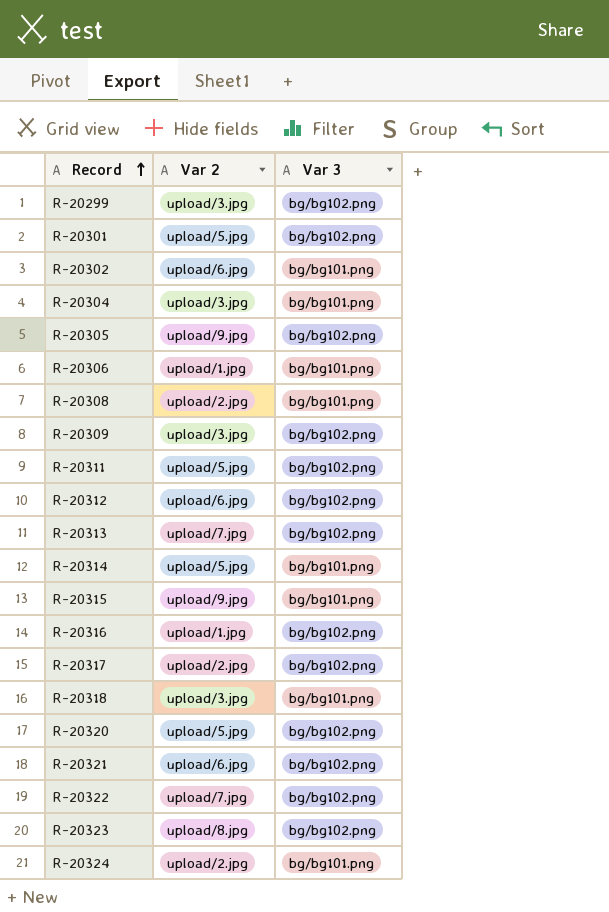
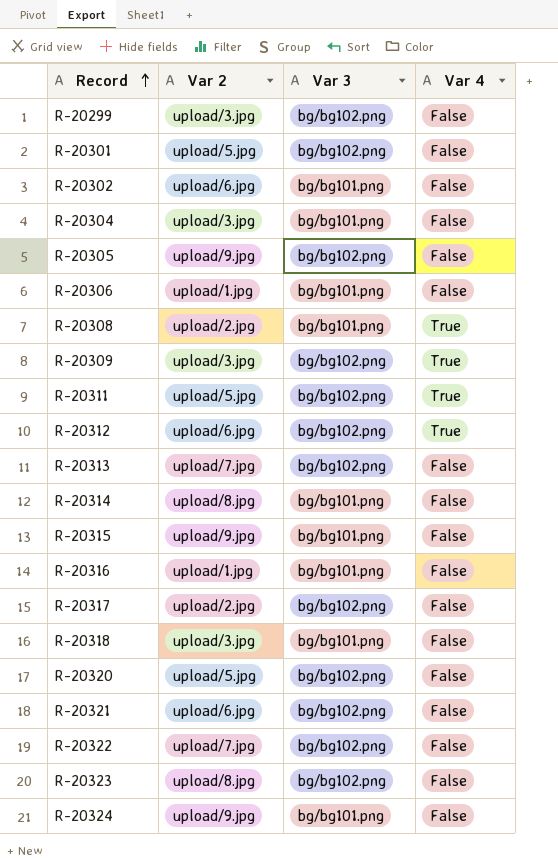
column Var 4 | position: none -> 4
R-20314 | Var 2: upload/5.jpg -> upload/8.jpg
R-20316 | Var 3: bg/bg102.png -> bg/bg101.png
R-20324 | Var 2: upload/2.jpg -> upload/9.jpg

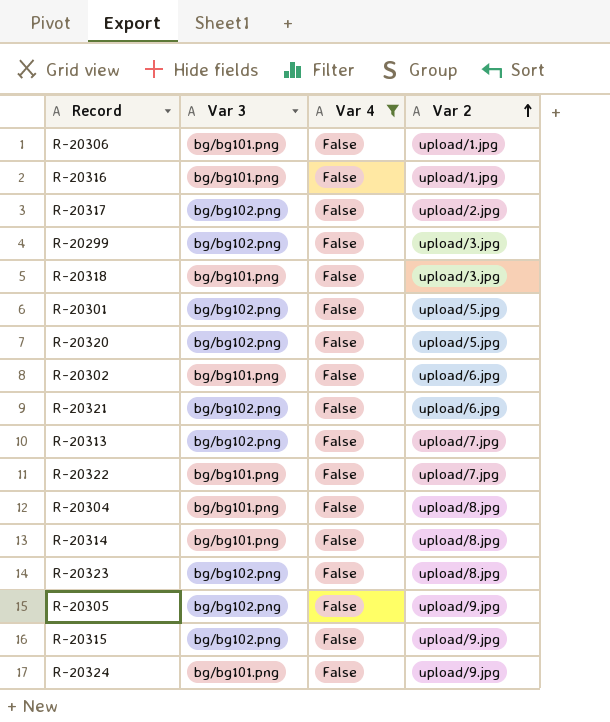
filter: none -> Var 4 = False
row order: Record ascending -> Var 2 ascending
column Var 2 | position: 2 -> 4
R-20322 | Var 3: bg/bg102.png -> bg/bg101.png
R-20304 | Var 2: upload/3.jpg -> upload/8.jpg
R-20315 | Var 3: bg/bg101.png -> bg/bg102.png

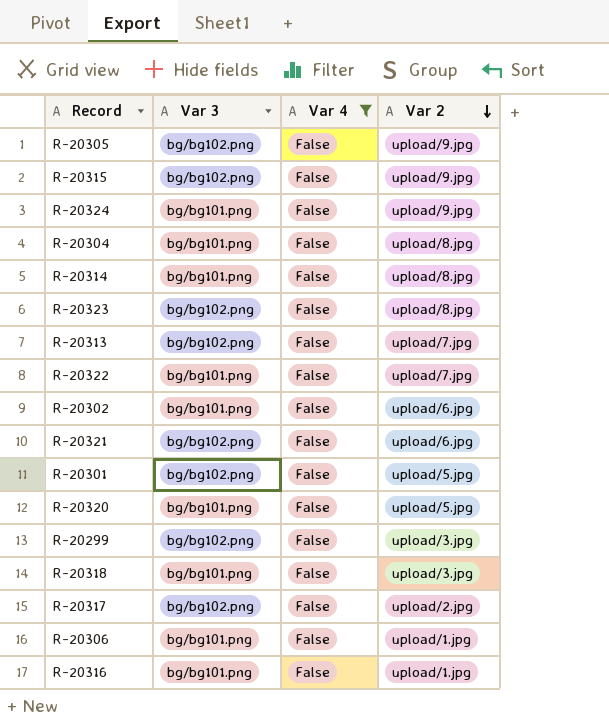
row order: Var 2 ascending -> Var 2 descending
R-20320 | Var 3: bg/bg102.png -> bg/bg101.png

